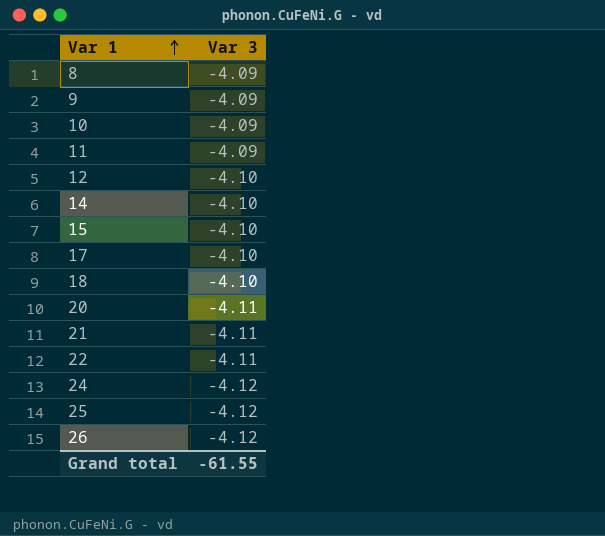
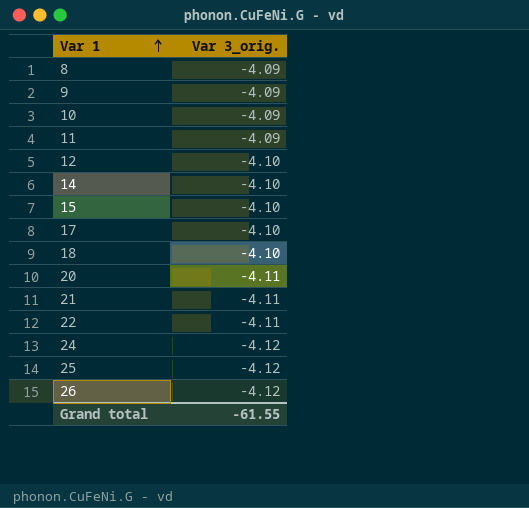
column name: Var 3 -> Var 3_orig.

